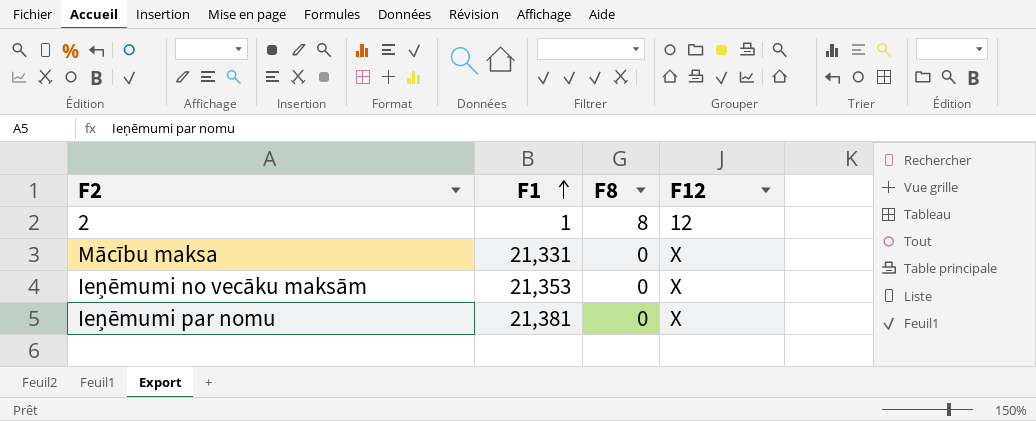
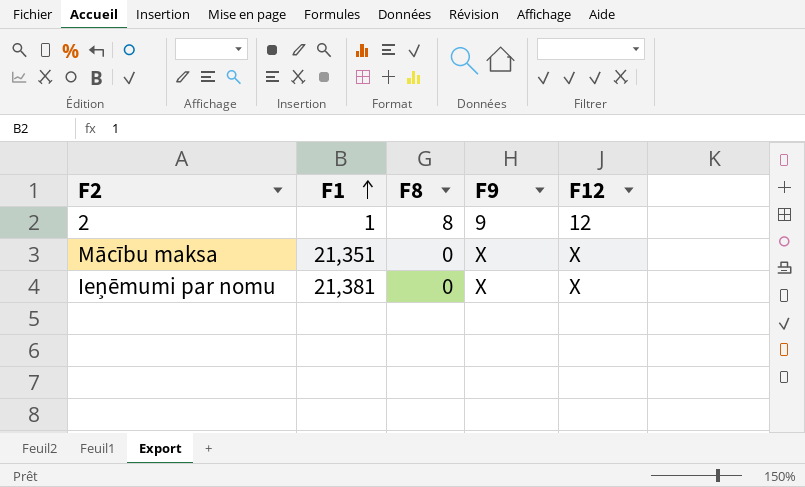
column F9 | position: none -> 4
row Ieņēmumi no vecāku maksām: 21,353 | 0 | X -> none
Mācību maksa | F1: 21,331 -> 21,351

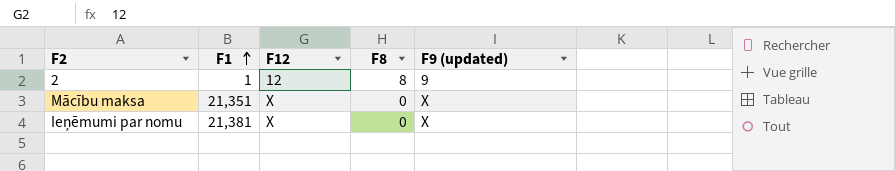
column F12 | position: 5 -> 3
column name: F9 -> F9 (updated)

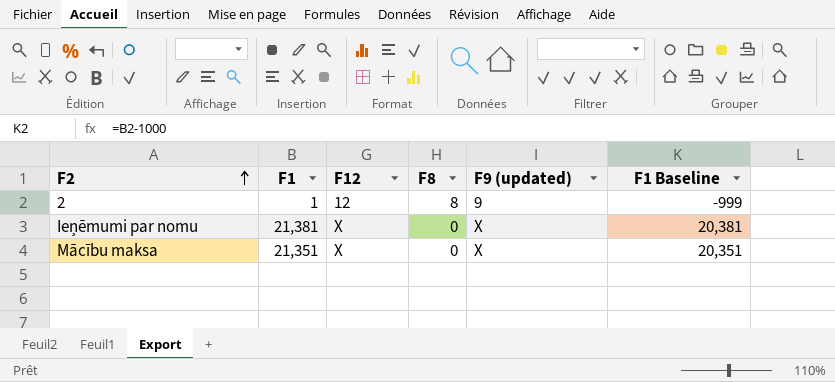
row order: F1 ascending -> F2 ascending
column F1 Baseline | formula: none -> [F1] - 1000

